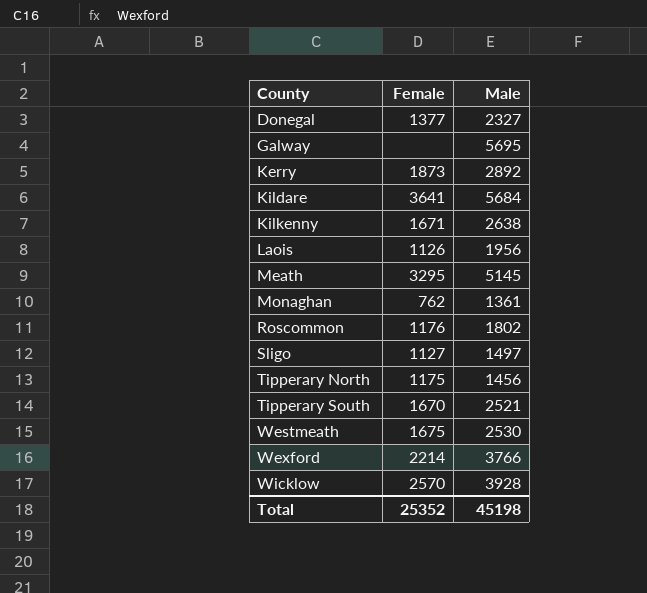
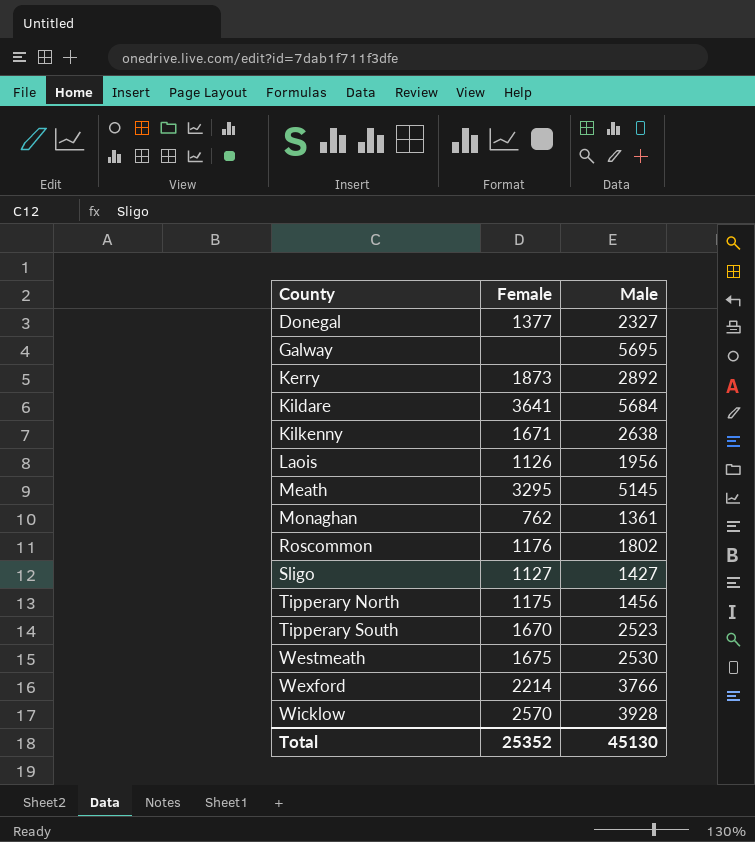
Sligo | Male: 1497 -> 1427
Tipperary South | Male: 2521 -> 2523
Total | Male: 45198 -> 45130

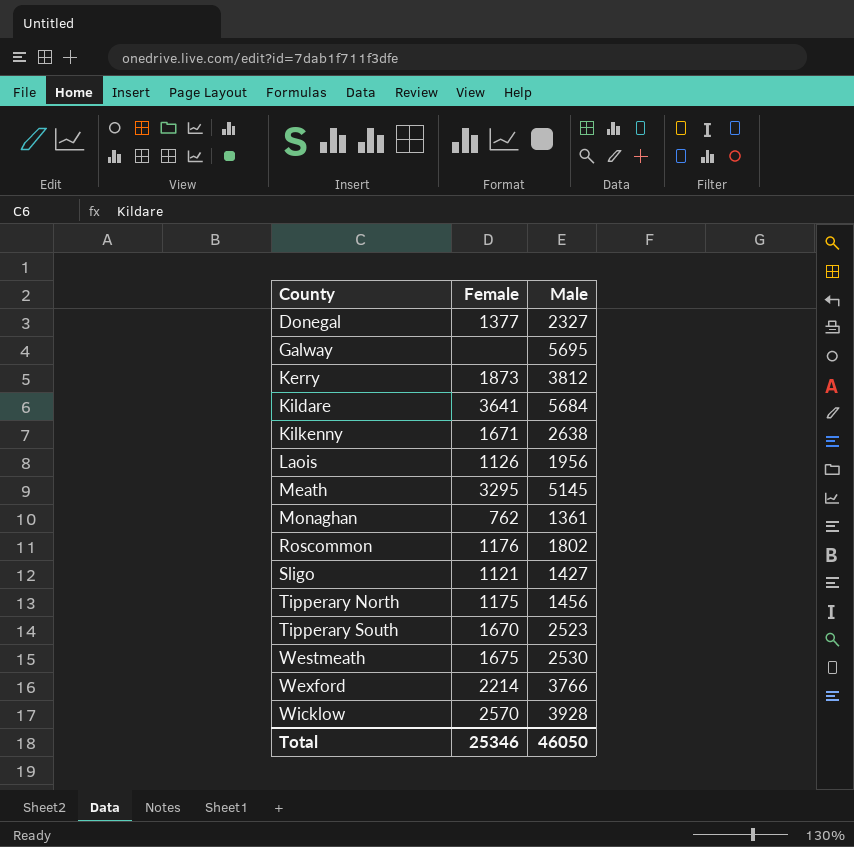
Kerry | Male: 2892 -> 3812
Sligo | Female: 1127 -> 1121
Total | Female: 25352 -> 25346
Total | Male: 45130 -> 46050

